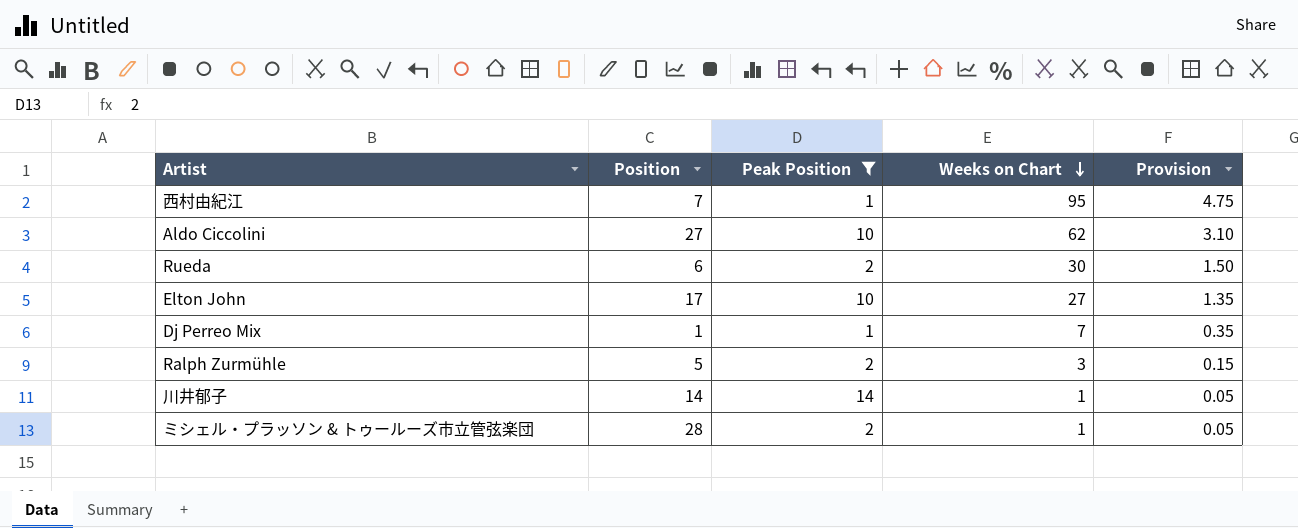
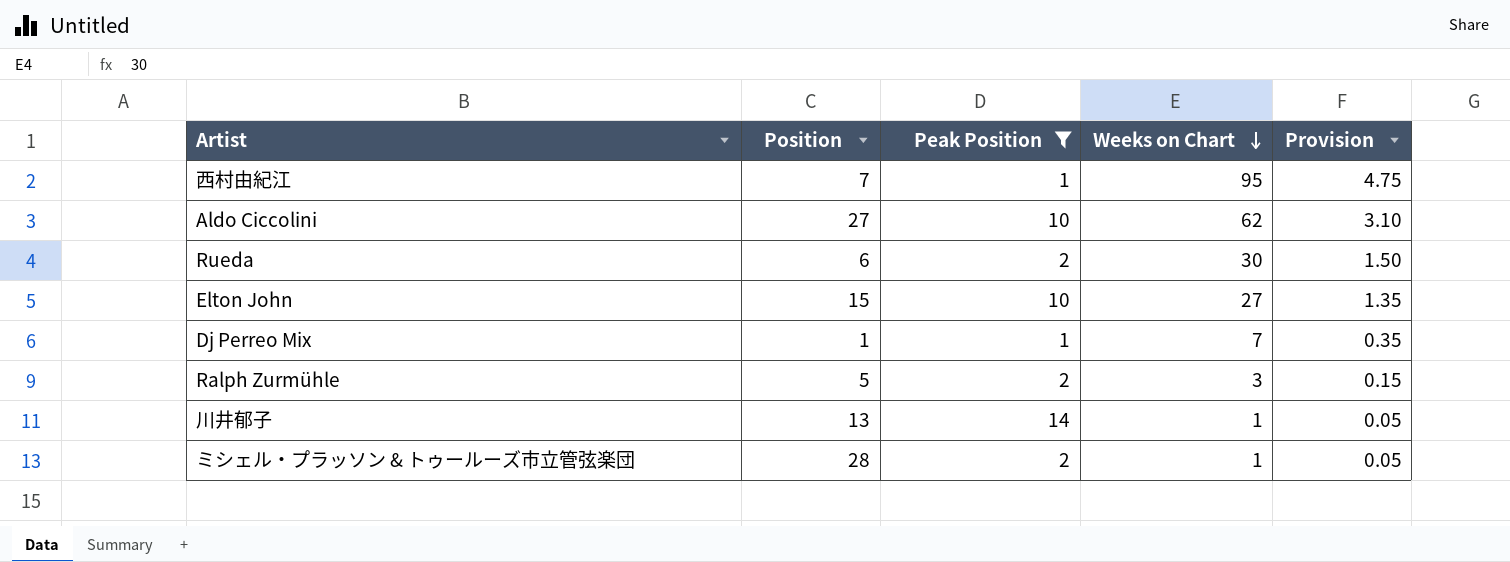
Elton John | Position: 17 -> 15
川井郁子 | Position: 14 -> 13

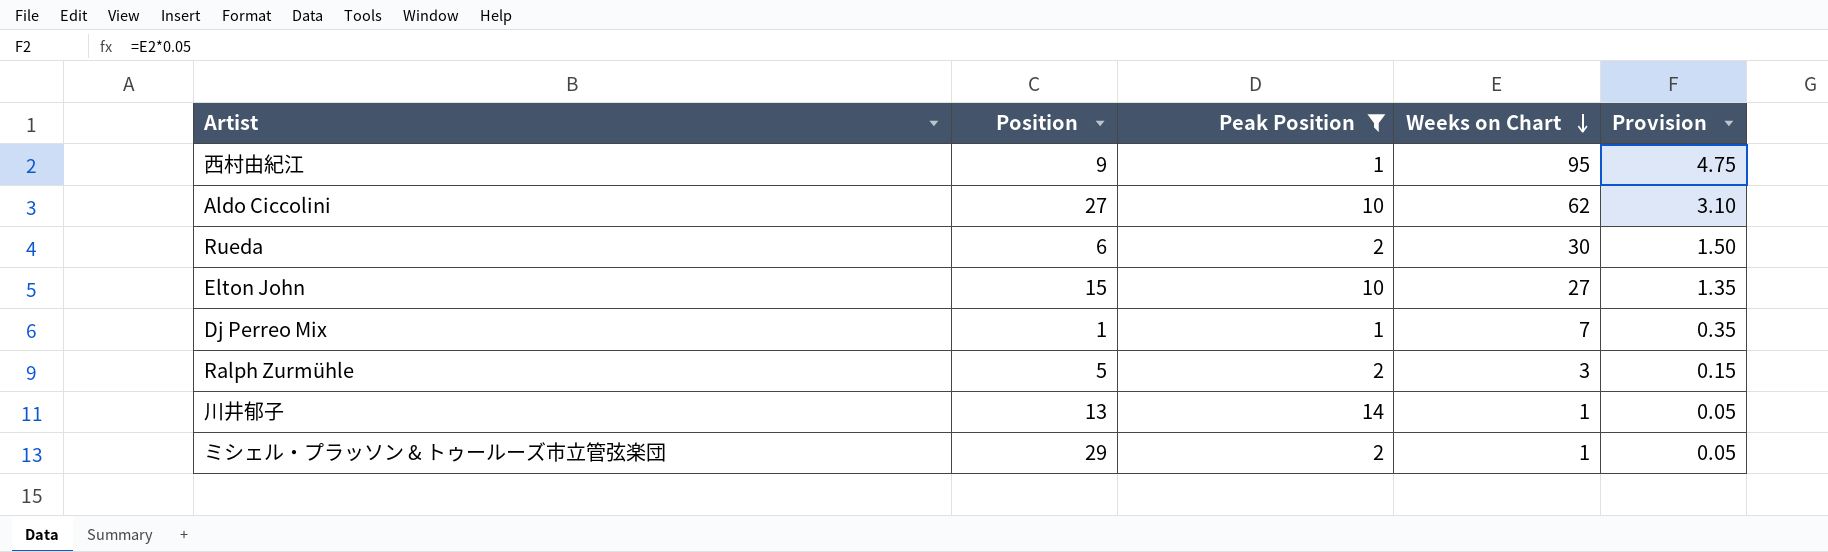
西村由紀江 | Position: 7 -> 9
ミシェル・プラッソン & トゥールーズ市立管弦楽団 | Position: 28 -> 29

